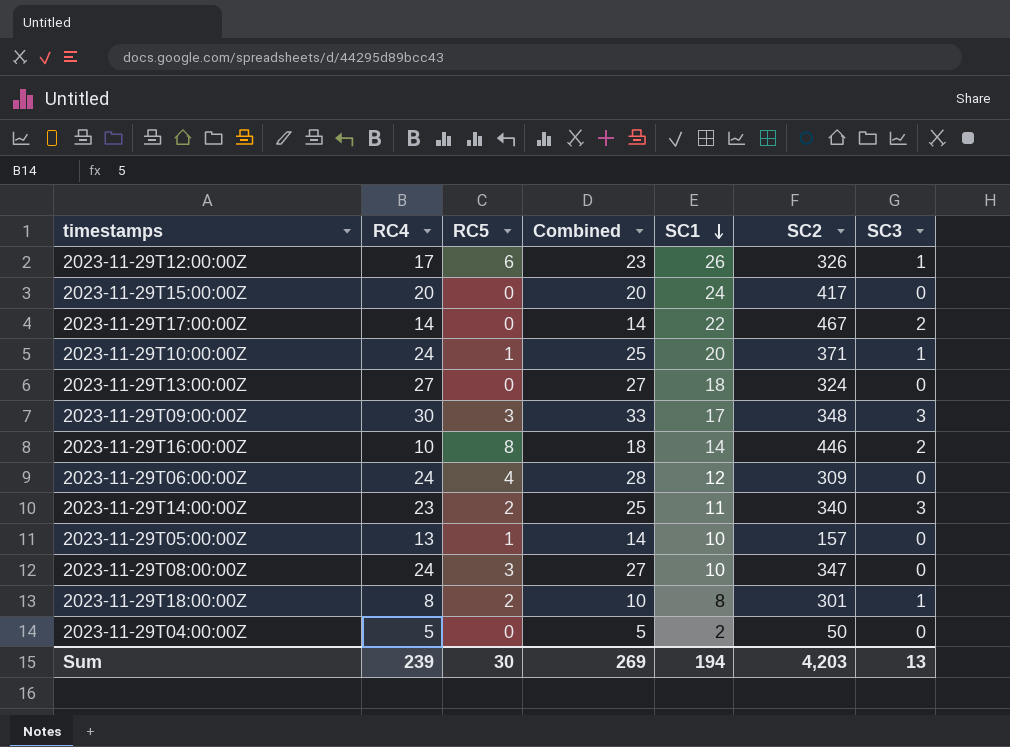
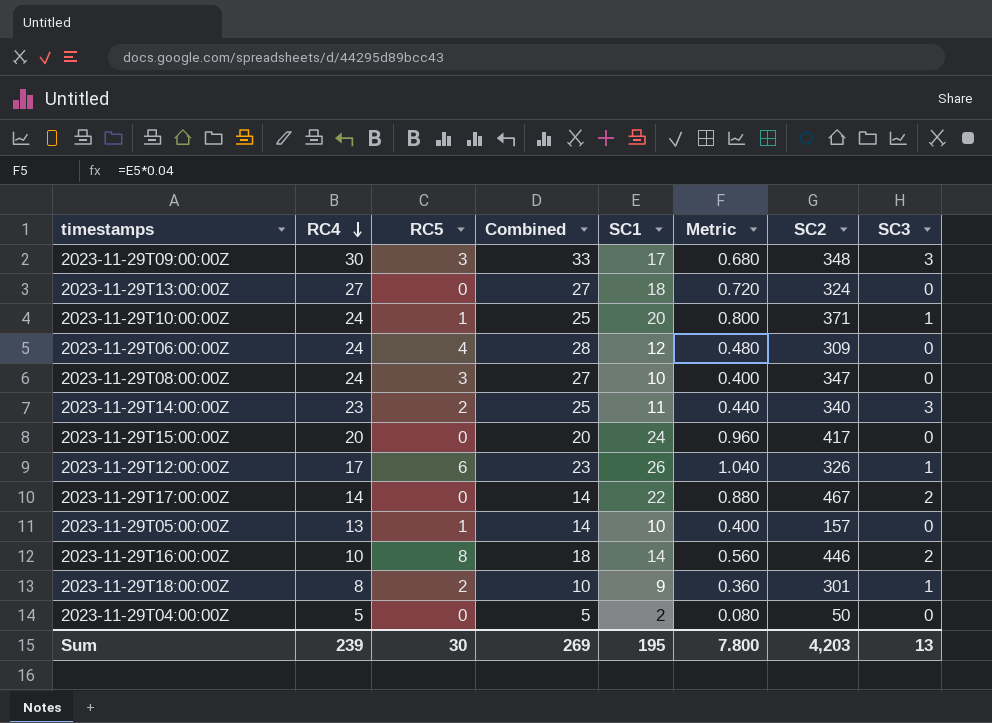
row order: SC1 descending -> RC4 descending
column Metric | formula: none -> [SC1] * 0.04
2023-11-29T18:00:00Z | SC1: 8 -> 9
Sum | SC1: 194 -> 195

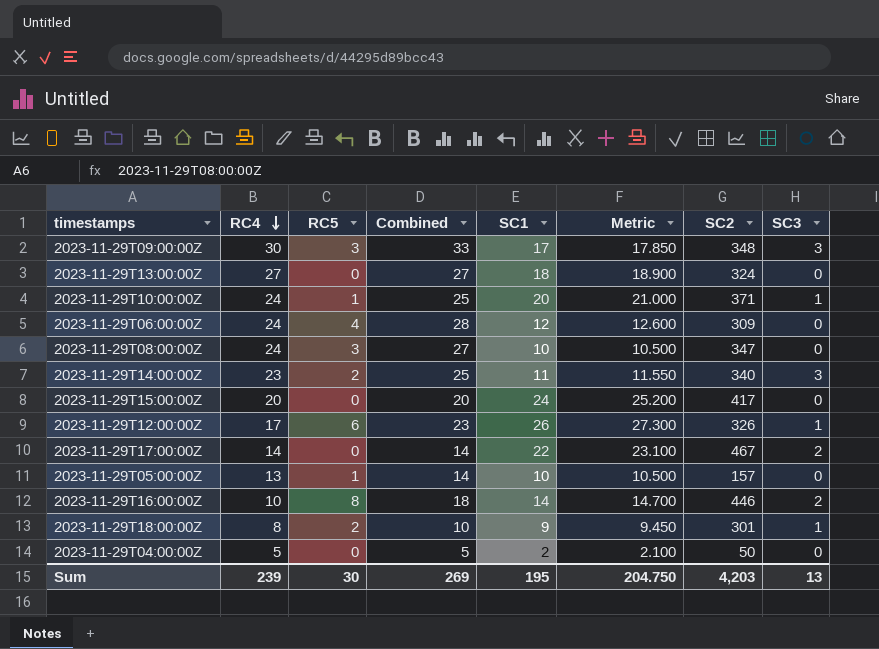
column Metric | formula: [SC1] * 0.04 -> [SC1] * 1.05
Sum | Metric: 7.800 -> 204.750

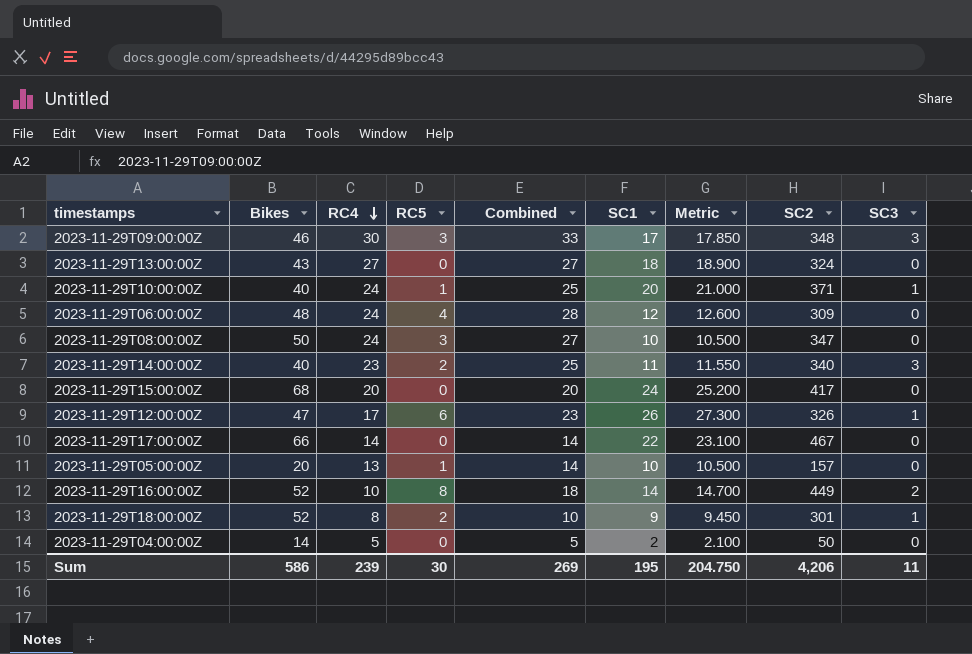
column Bikes | position: none -> 2
2023-11-29T17:00:00Z | SC3: 2 -> 0
2023-11-29T16:00:00Z | SC2: 446 -> 449
Sum | SC2: 4,203 -> 4,206
Sum | SC3: 13 -> 11

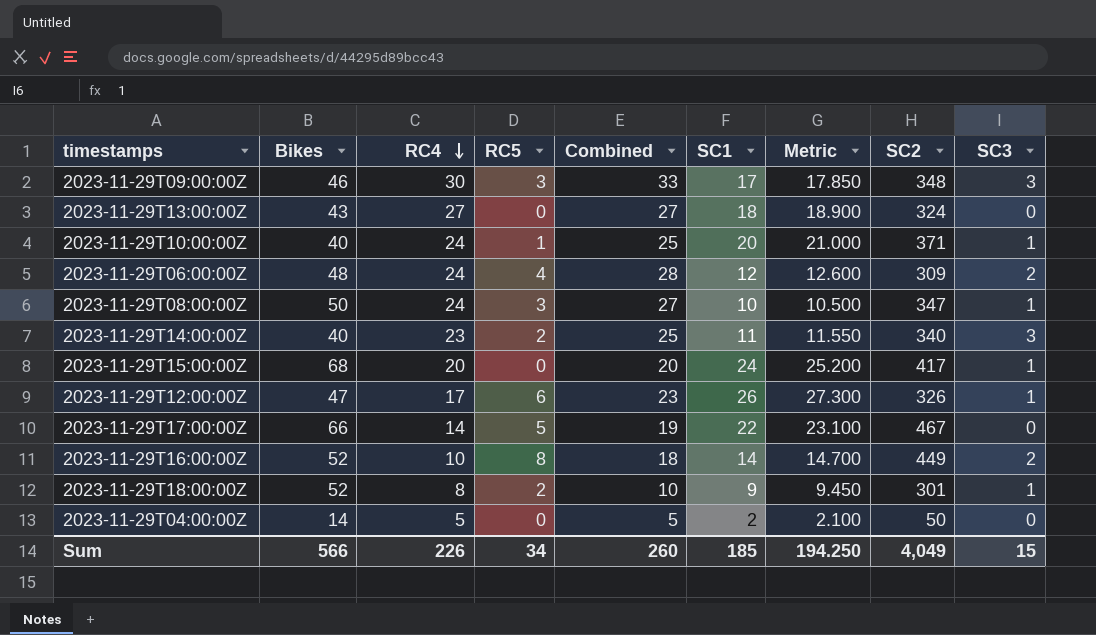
row 2023-11-29T05:00:00Z: 20 | 13 | 1 | 14 | 10 | 10.500 | 157 | 0 -> none
2023-11-29T06:00:00Z | SC3: 0 -> 2
2023-11-29T08:00:00Z | SC3: 0 -> 1
2023-11-29T15:00:00Z | SC3: 0 -> 1
2023-11-29T17:00:00Z | RC5: 0 -> 5
2023-11-29T17:00:00Z | Combined: 14 -> 19
Sum | Bikes: 586 -> 566
Sum | RC4: 239 -> 226
Sum | RC5: 30 -> 34
Sum | Combined: 269 -> 260
Sum | SC1: 195 -> 185
Sum | Metric: 204.750 -> 194.250
Sum | SC2: 4,206 -> 4,049
Sum | SC3: 11 -> 15

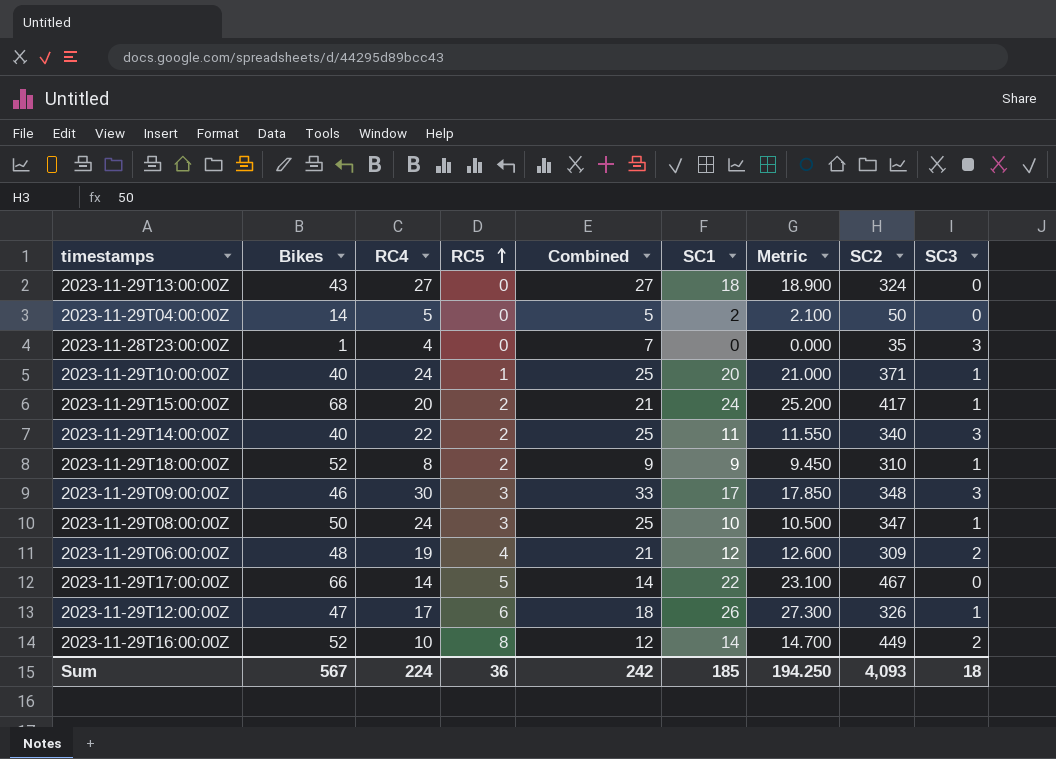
row order: RC4 descending -> RC5 ascending
column Combined | formula: [RC4] + [RC5] -> [RC4] + [SC3]
row 2023-11-28T23:00:00Z: none -> 1 | 4 | 0 | 7 | 0 | 0.000 | 35 | 3
2023-11-29T15:00:00Z | RC5: 0 -> 2
2023-11-29T14:00:00Z | RC4: 23 -> 22
2023-11-29T18:00:00Z | SC2: 301 -> 310
2023-11-29T06:00:00Z | RC4: 24 -> 19
Sum | Bikes: 566 -> 567
Sum | RC4: 226 -> 224
Sum | RC5: 34 -> 36
Sum | Combined: 260 -> 242
Sum | SC2: 4,049 -> 4,093
Sum | SC3: 15 -> 18

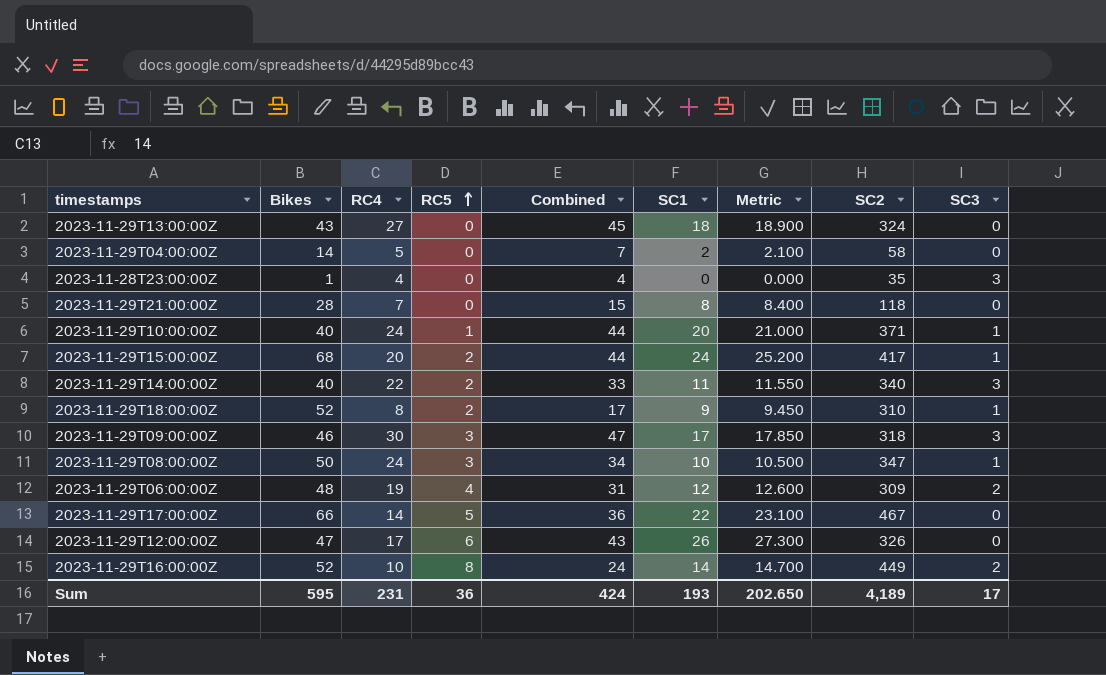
column Combined | formula: [RC4] + [SC3] -> [RC4] + [SC1]
2023-11-29T04:00:00Z | SC2: 50 -> 58
row 2023-11-29T21:00:00Z: none -> 28 | 7 | 0 | 15 | 8 | 8.400 | 118 | 0
2023-11-29T09:00:00Z | SC2: 348 -> 318
2023-11-29T12:00:00Z | SC3: 1 -> 0
Sum | Bikes: 567 -> 595
Sum | RC4: 224 -> 231
Sum | Combined: 242 -> 424
Sum | SC1: 185 -> 193
Sum | Metric: 194.250 -> 202.650
Sum | SC2: 4,093 -> 4,189
Sum | SC3: 18 -> 17

